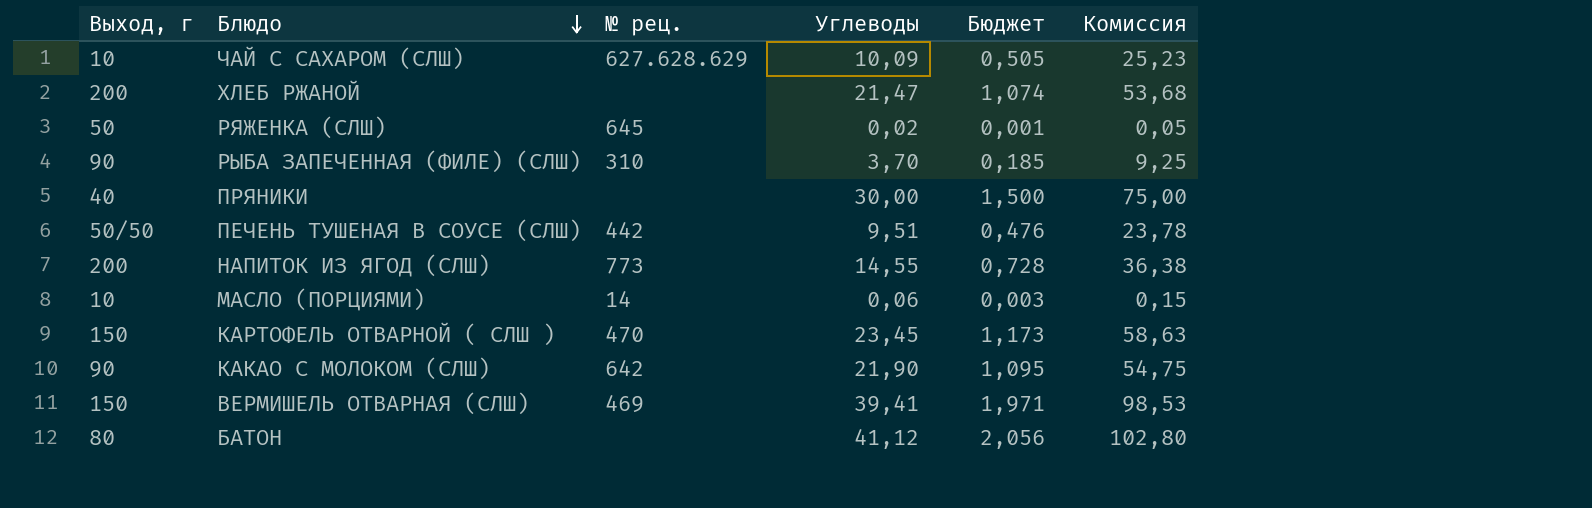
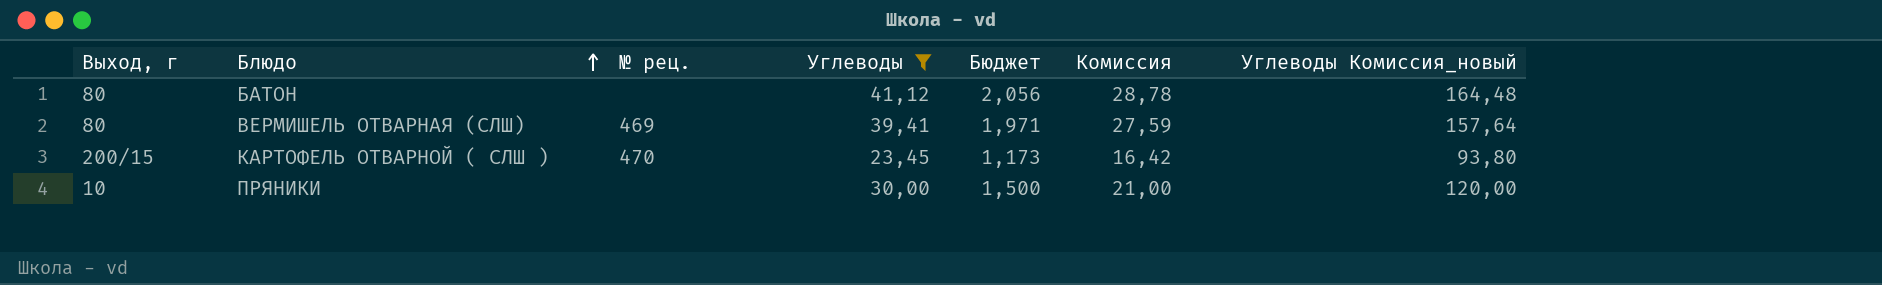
filter: none -> Углеводы >= 23,45
row order: Блюдо descending -> Блюдо ascending
column Комиссия | formula: [Углеводы] * 2,5 -> [Углеводы] * 0,7
column Углеводы Комиссия_новый | formula: none -> [Углеводы] * 4
ВЕРМИШЕЛЬ ОТВАРНАЯ (СЛШ) | Выход, г: 150 -> 80
КАРТОФЕЛЬ ОТВАРНОЙ ( СЛШ ) | Выход, г: 150 -> 200/15
ПРЯНИКИ | Выход, г: 40 -> 10

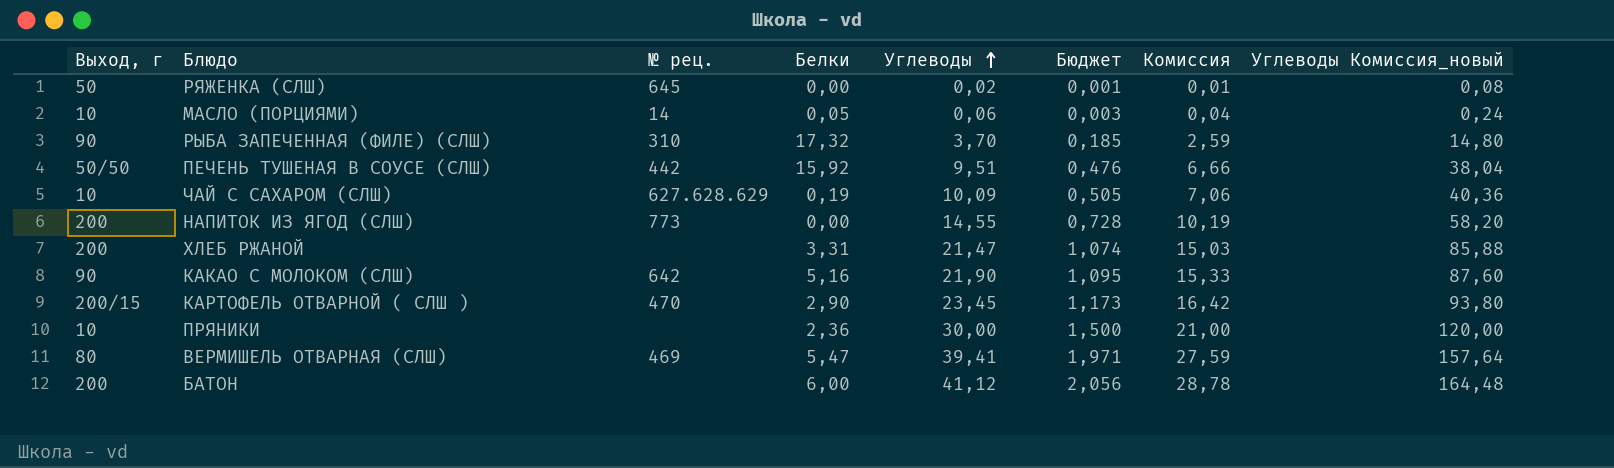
filter: Углеводы >= 23,45 -> none
row order: Блюдо ascending -> Углеводы ascending
column Белки | position: none -> 4
БАТОН | Выход, г: 80 -> 200

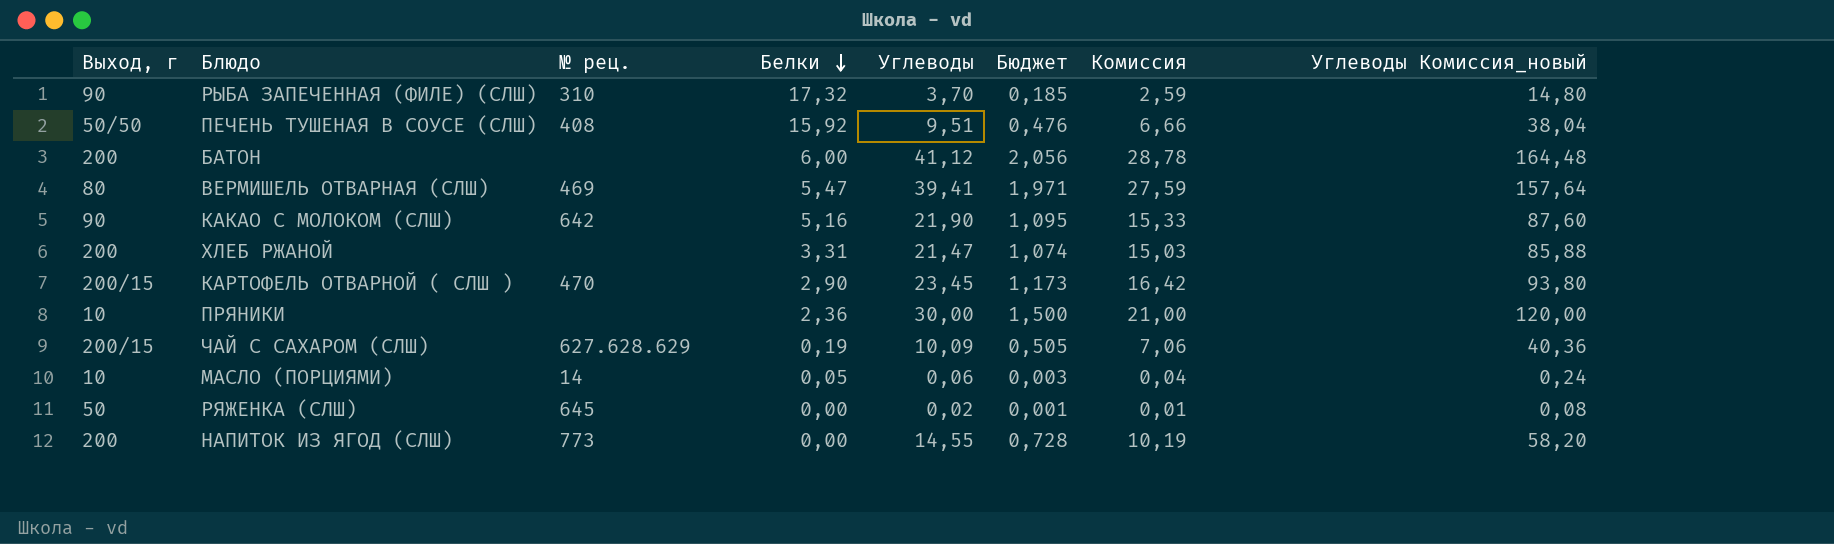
row order: Углеводы ascending -> Белки descending
ПЕЧЕНЬ ТУШЕНАЯ В СОУСЕ (СЛШ) | № рец.: 442 -> 408
ЧАЙ С САХАРОМ (СЛШ) | Выход, г: 10 -> 200/15

